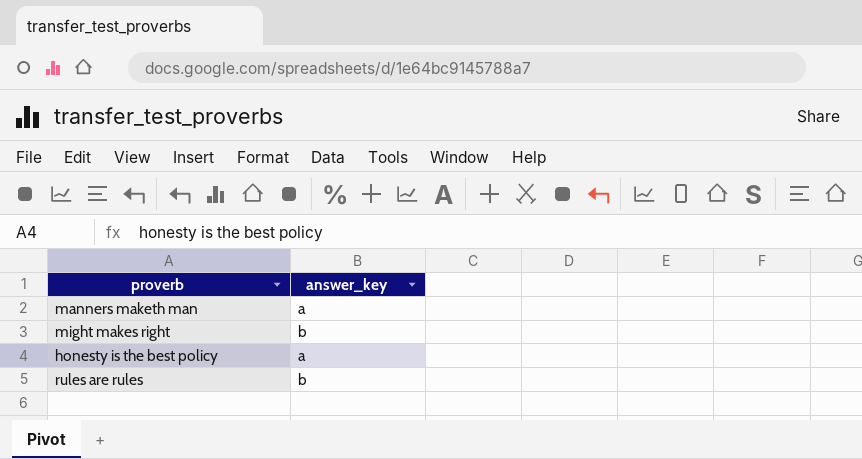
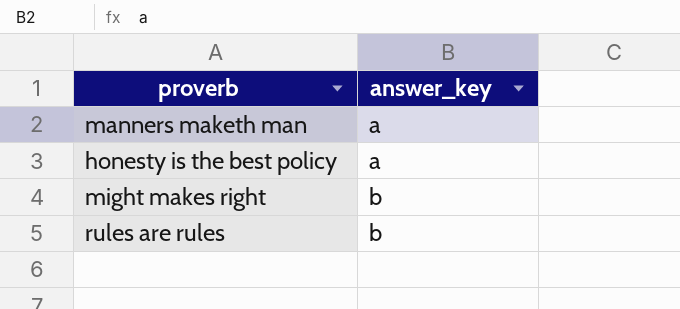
row order: none -> answer_key ascending

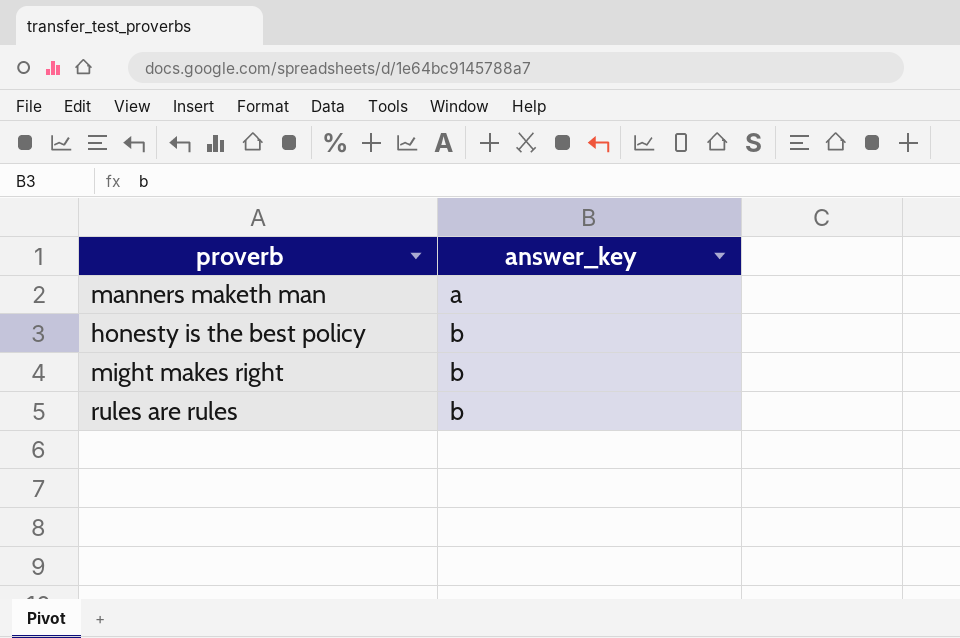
honesty is the best policy | answer_key: a -> b

